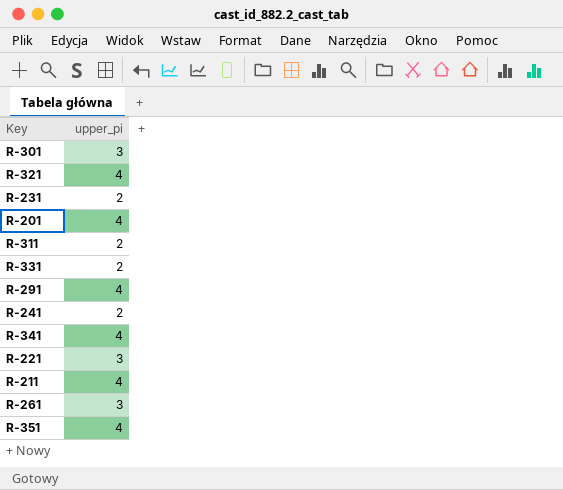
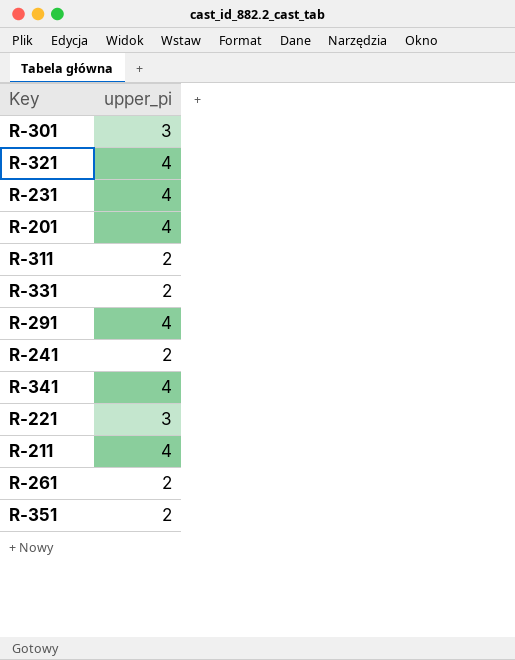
R-231 | upper_pi: 2 -> 4
R-261 | upper_pi: 3 -> 2
R-351 | upper_pi: 4 -> 2

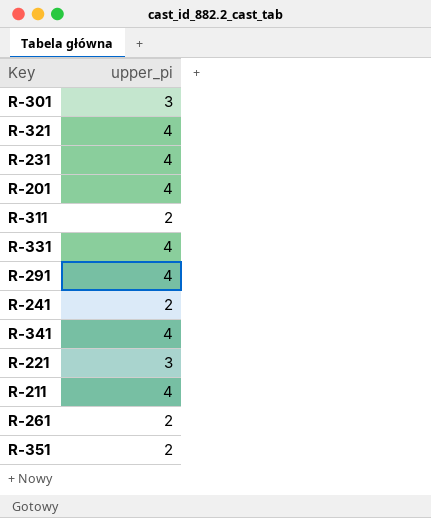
R-331 | upper_pi: 2 -> 4

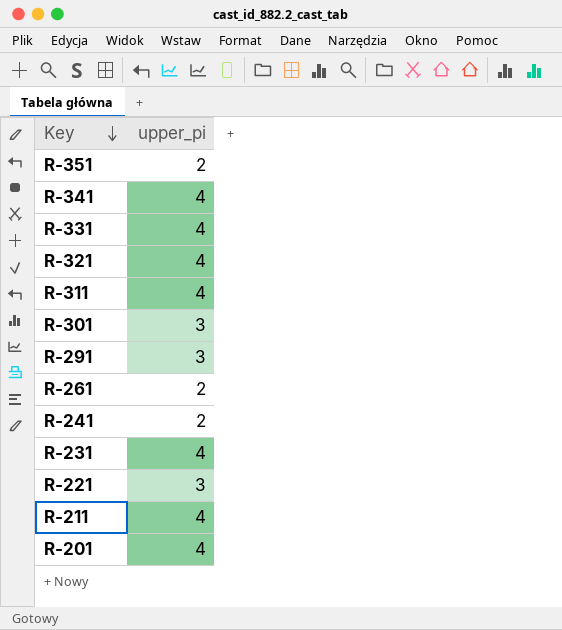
row order: none -> Key descending
R-311 | upper_pi: 2 -> 4
R-291 | upper_pi: 4 -> 3

